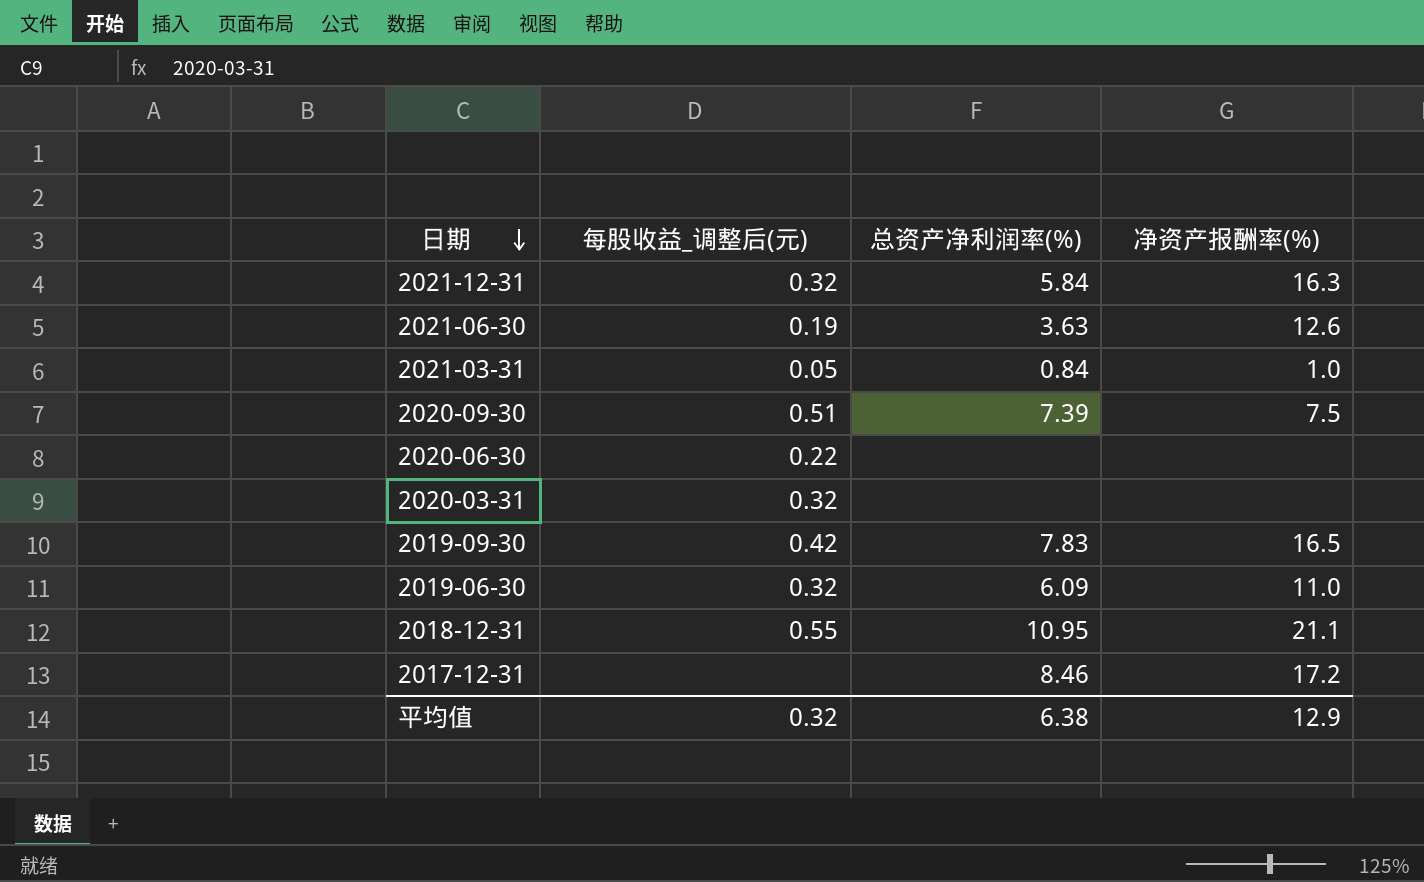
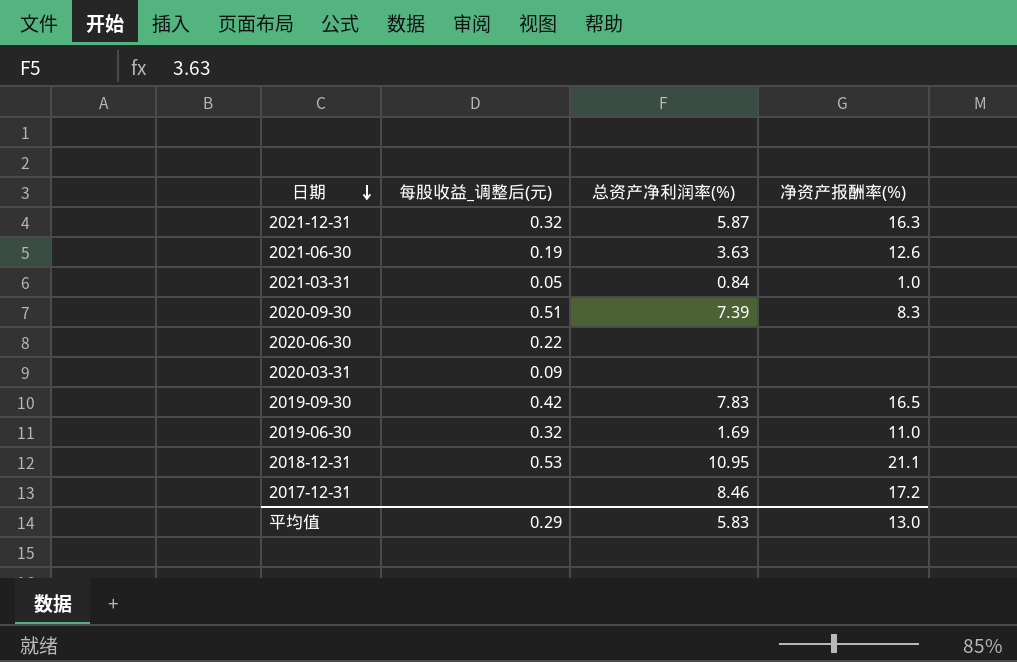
2021-12-31 | 总资产净利润率(%): 5.84 -> 5.87
2020-09-30 | 净资产报酬率(%): 7.5 -> 8.3
2020-03-31 | 每股收益_调整后(元): 0.32 -> 0.09
2019-06-30 | 总资产净利润率(%): 6.09 -> 1.69
2018-12-31 | 每股收益_调整后(元): 0.55 -> 0.53
平均值 | 每股收益_调整后(元): 0.32 -> 0.29
平均值 | 总资产净利润率(%): 6.38 -> 5.83
平均值 | 净资产报酬率(%): 12.9 -> 13.0

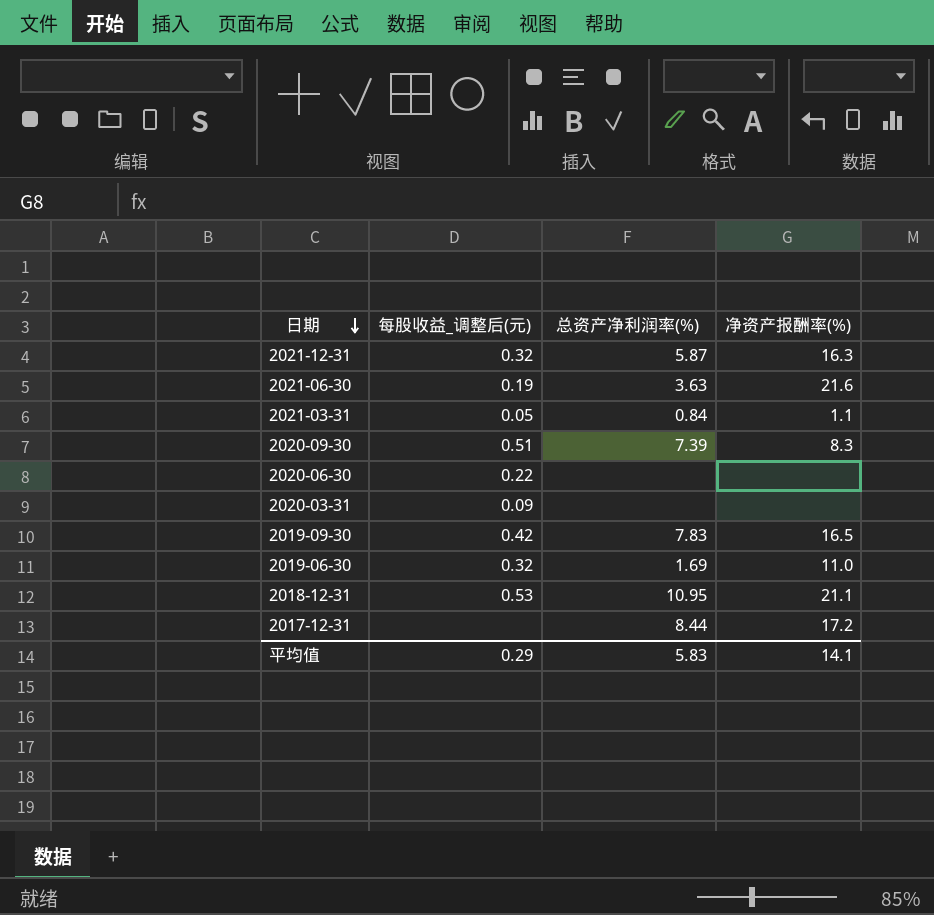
2021-06-30 | 净资产报酬率(%): 12.6 -> 21.6
2021-03-31 | 净资产报酬率(%): 1.0 -> 1.1
2017-12-31 | 总资产净利润率(%): 8.46 -> 8.44
平均值 | 净资产报酬率(%): 13.0 -> 14.1

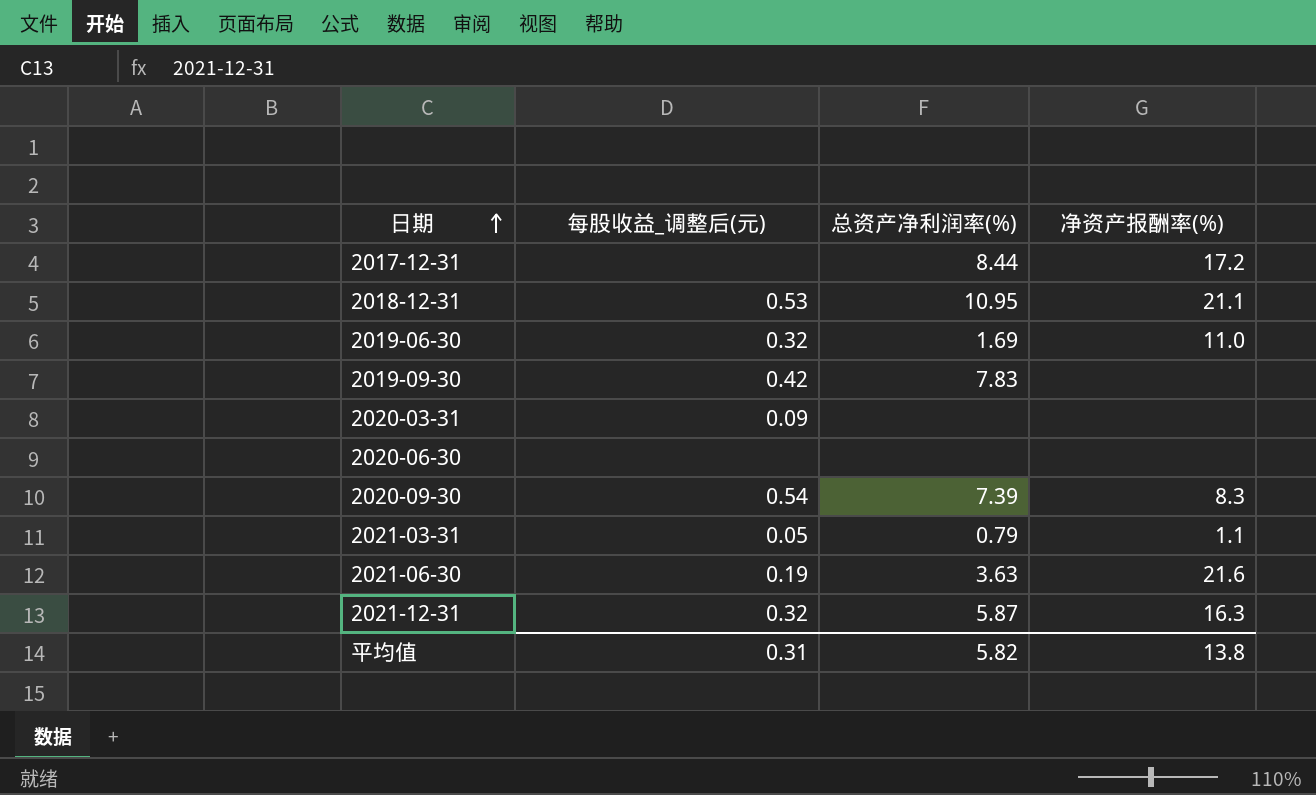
row order: 日期 descending -> 日期 ascending
2019-09-30 | 净资产报酬率(%): 16.5 -> none
2020-06-30 | 每股收益_调整后(元): 0.22 -> none
2020-09-30 | 每股收益_调整后(元): 0.51 -> 0.54
2021-03-31 | 总资产净利润率(%): 0.84 -> 0.79
平均值 | 每股收益_调整后(元): 0.29 -> 0.31
平均值 | 总资产净利润率(%): 5.83 -> 5.82
平均值 | 净资产报酬率(%): 14.1 -> 13.8

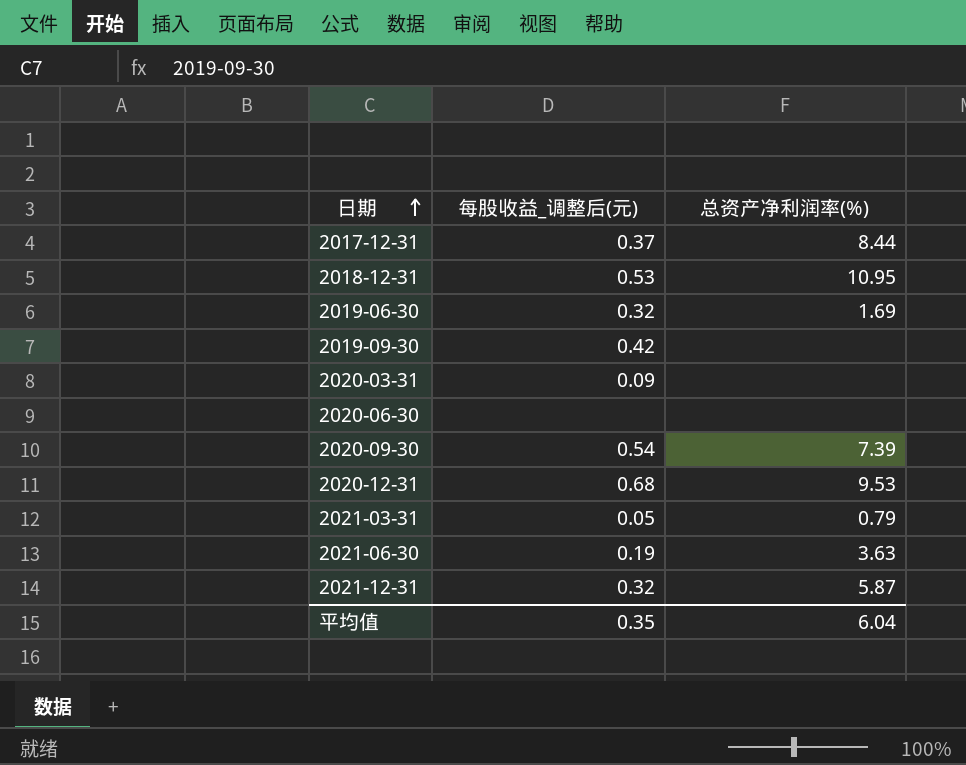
column 净资产报酬率(%) | position: 4 -> none
2017-12-31 | 每股收益_调整后(元): none -> 0.37
2019-09-30 | 总资产净利润率(%): 7.83 -> none
row 2020-12-31: none -> 0.68 | 9.53
平均值 | 每股收益_调整后(元): 0.31 -> 0.35
平均值 | 总资产净利润率(%): 5.82 -> 6.04

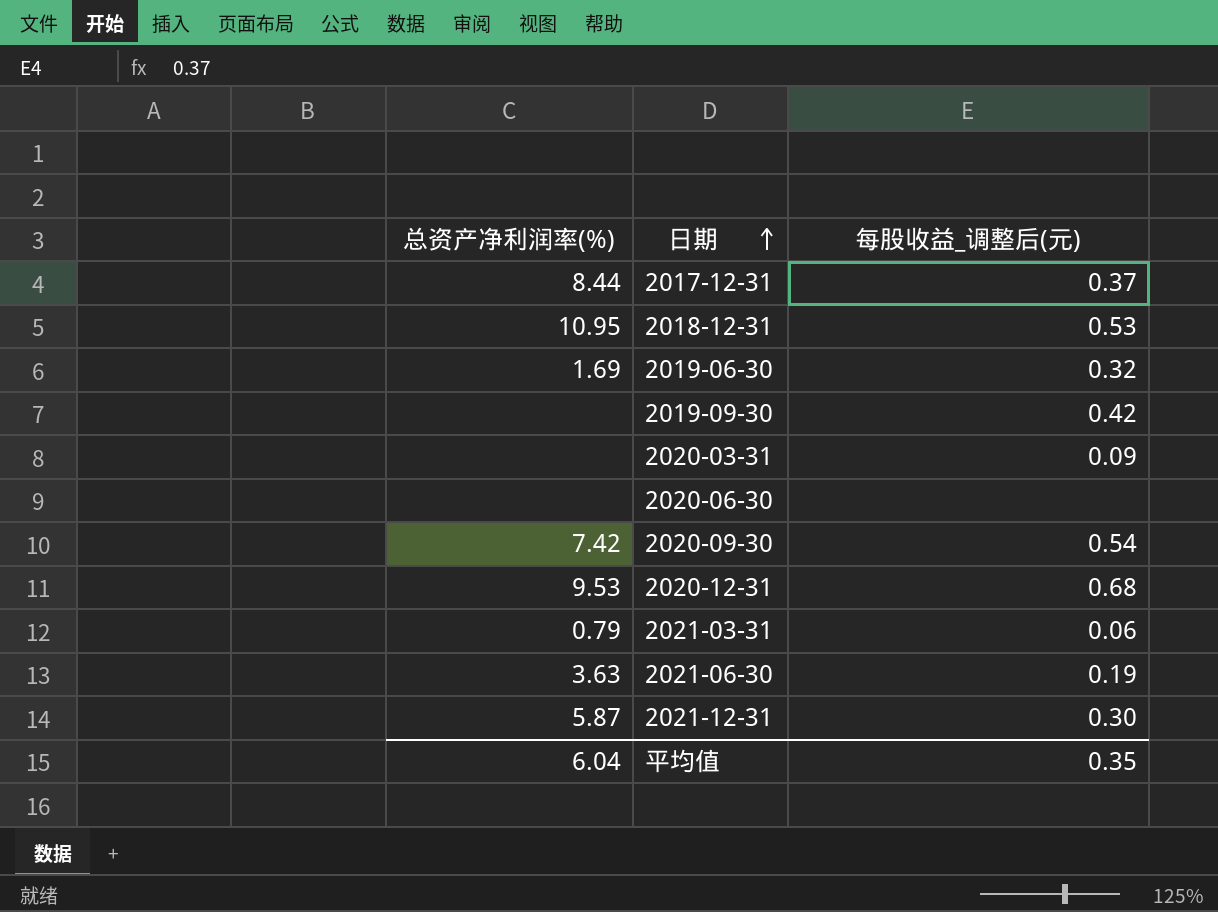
column 总资产净利润率(%) | position: 3 -> 1
2020-09-30 | 总资产净利润率(%): 7.39 -> 7.42
2021-03-31 | 每股收益_调整后(元): 0.05 -> 0.06
2021-12-31 | 每股收益_调整后(元): 0.32 -> 0.30

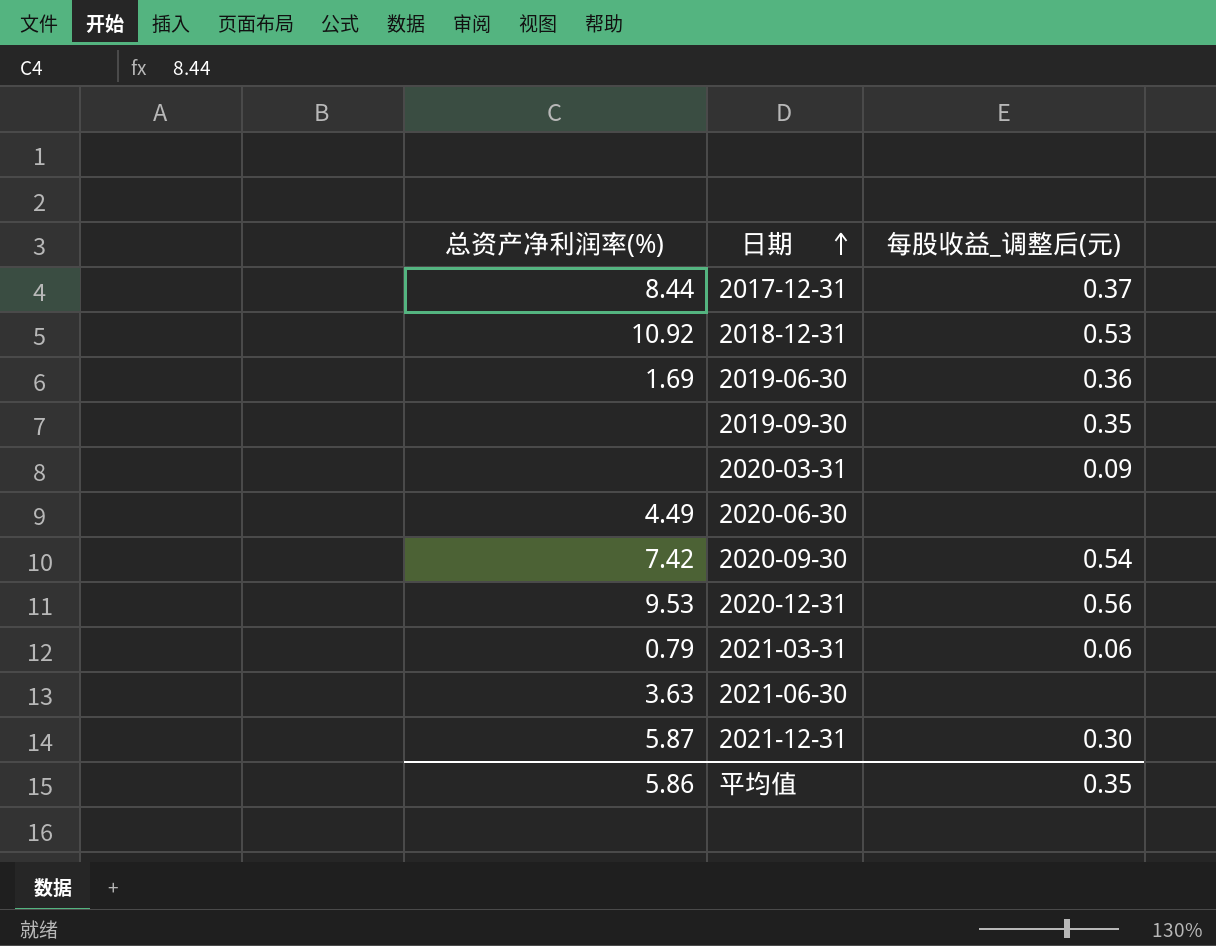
2018-12-31 | 总资产净利润率(%): 10.95 -> 10.92
2019-06-30 | 每股收益_调整后(元): 0.32 -> 0.36
2019-09-30 | 每股收益_调整后(元): 0.42 -> 0.35
2020-06-30 | 总资产净利润率(%): none -> 4.49
2020-12-31 | 每股收益_调整后(元): 0.68 -> 0.56
2021-06-30 | 每股收益_调整后(元): 0.19 -> none
平均值 | 总资产净利润率(%): 6.04 -> 5.86

